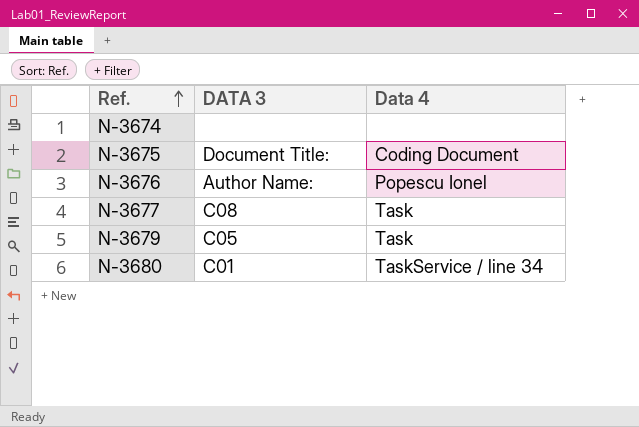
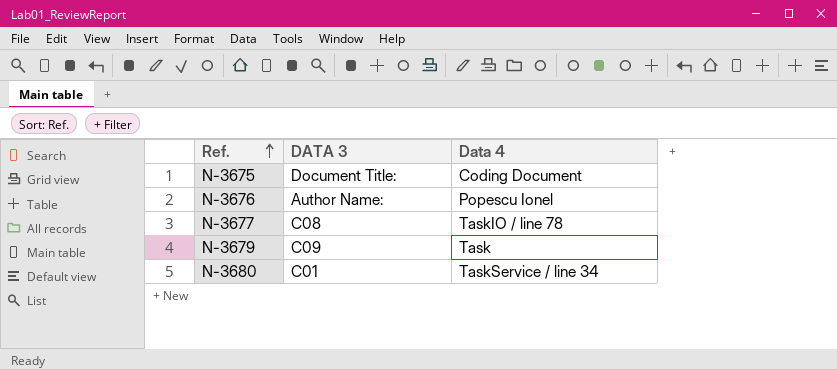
row N-3674: none | none -> none
N-3677 | Data 4: Task -> TaskIO / line 78
N-3679 | DATA 3: C05 -> C09

